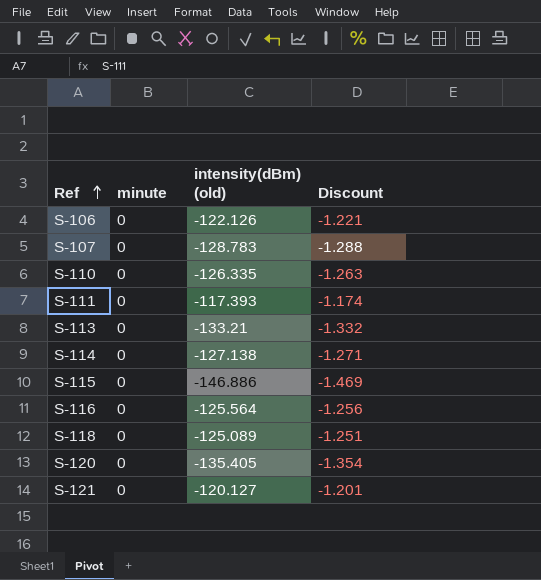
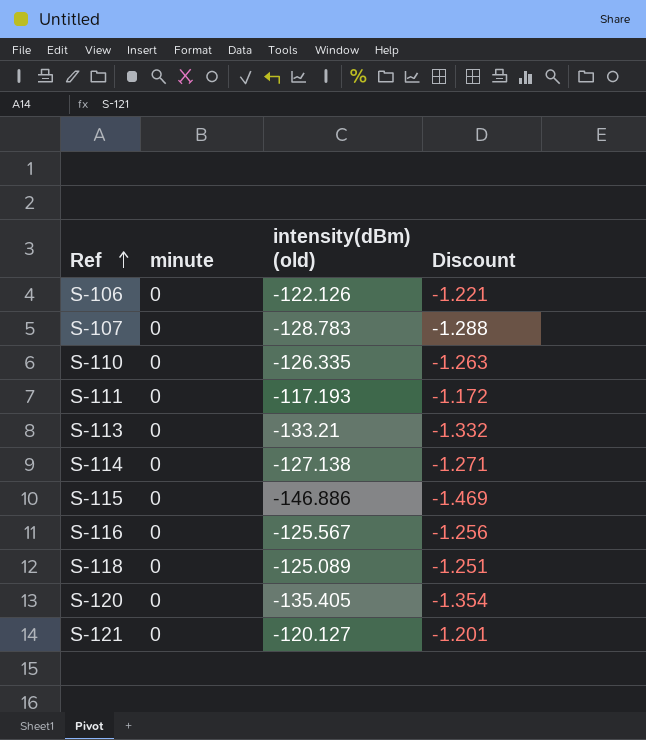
S-111 | intensity(dBm) (old): -117.393 -> -117.193
S-111 | Discount: -1.174 -> -1.172
S-116 | intensity(dBm) (old): -125.564 -> -125.567

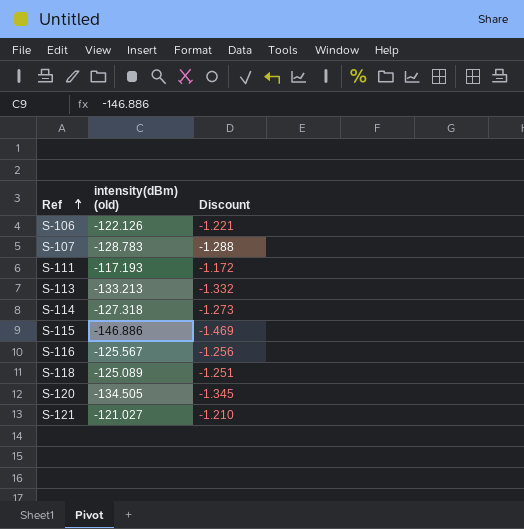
column minute | position: 2 -> none
row S-110: 0 | -126.335 | -1.263 -> none
S-113 | intensity(dBm) (old): -133.21 -> -133.213
S-114 | intensity(dBm) (old): -127.138 -> -127.318
S-114 | Discount: -1.271 -> -1.273
S-120 | intensity(dBm) (old): -135.405 -> -134.505
S-120 | Discount: -1.354 -> -1.345
S-121 | intensity(dBm) (old): -120.127 -> -121.027
S-121 | Discount: -1.201 -> -1.210

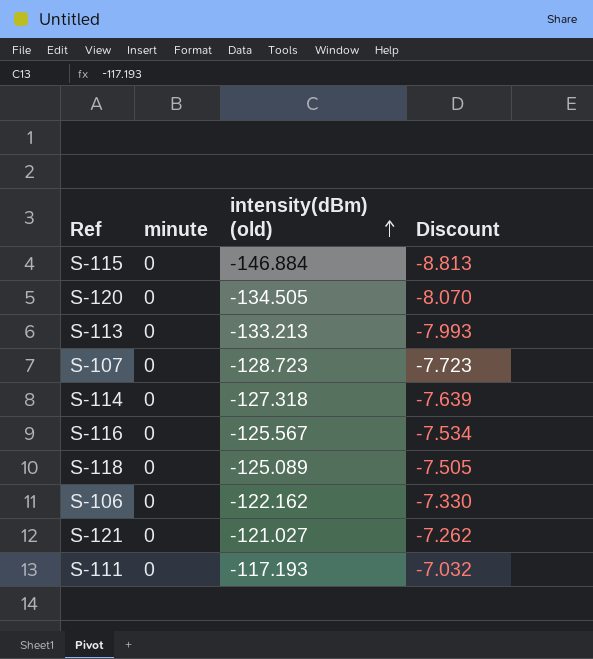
row order: Ref ascending -> intensity(dBm) (old) ascending
column minute | position: none -> 2
column Discount | formula: [intensity(dBm) (old)] * 0.01 -> [intensity(dBm) (old)] * 0.06
S-115 | intensity(dBm) (old): -146.886 -> -146.884
S-107 | intensity(dBm) (old): -128.783 -> -128.723
S-106 | intensity(dBm) (old): -122.126 -> -122.162

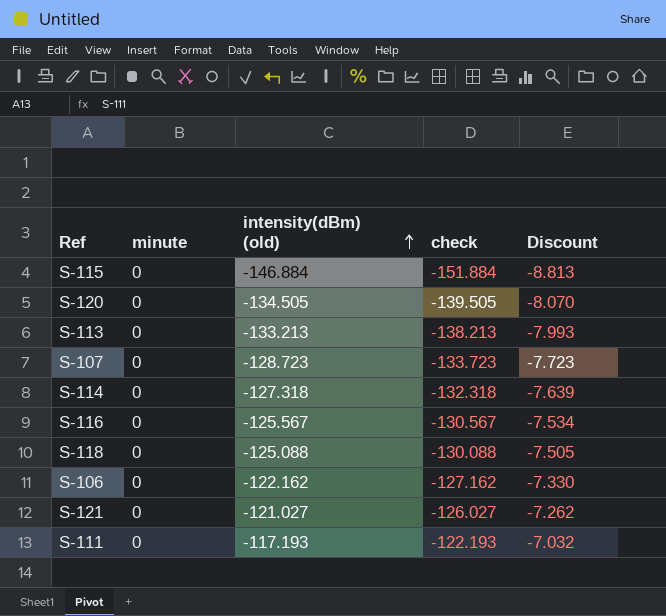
column check | formula: none -> [intensity(dBm) (old)] - 5
S-118 | intensity(dBm) (old): -125.089 -> -125.088

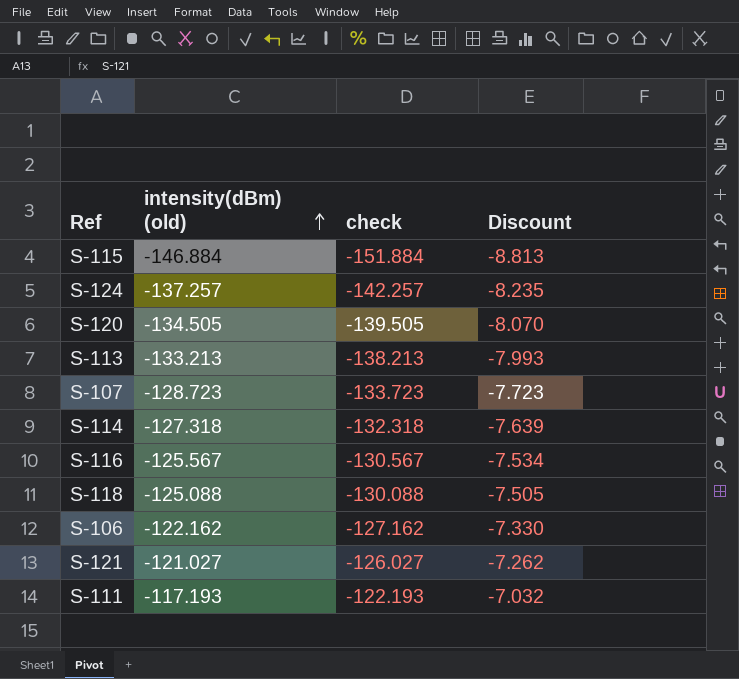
column minute | position: 2 -> none
row S-124: none -> -137.257 | -142.257 | -8.235

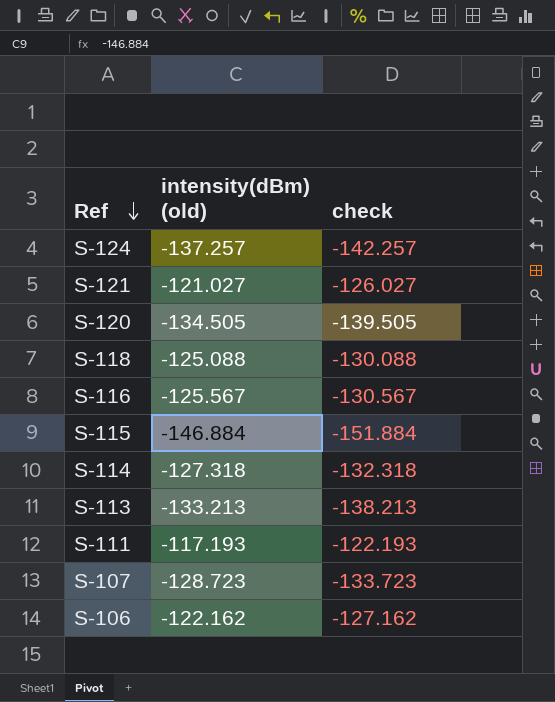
row order: intensity(dBm) (old) ascending -> Ref descending
column Discount | formula: [intensity(dBm) (old)] * 0.06 -> none

